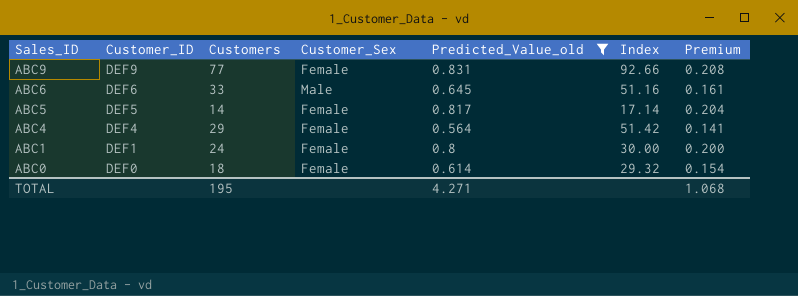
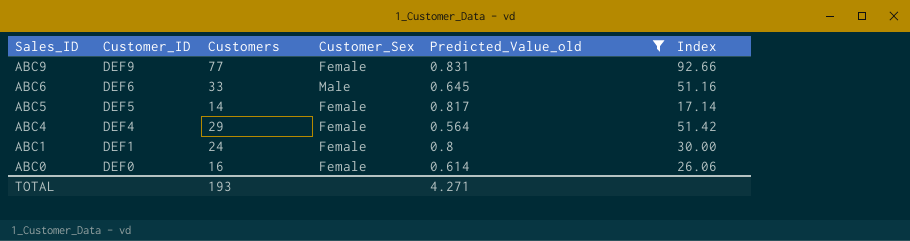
column Premium | formula: [Predicted_Value_old] * 0.25 -> none
ABC0 | Customers: 18 -> 16
ABC0 | Index: 29.32 -> 26.06
TOTAL | Customers: 195 -> 193

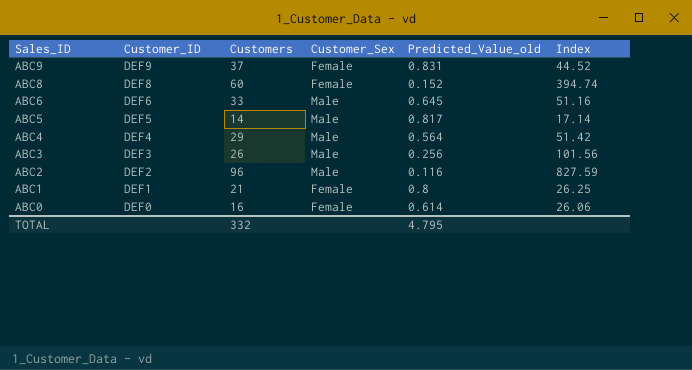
filter: Predicted_Value_old >= 0.564 -> none
ABC9 | Customers: 77 -> 37
ABC9 | Index: 92.66 -> 44.52
ABC5 | Customer_Sex: Female -> Male
ABC4 | Customer_Sex: Female -> Male
ABC1 | Customers: 24 -> 21
ABC1 | Index: 30.00 -> 26.25
TOTAL | Customers: 193 -> 332
TOTAL | Predicted_Value_old: 4.271 -> 4.795

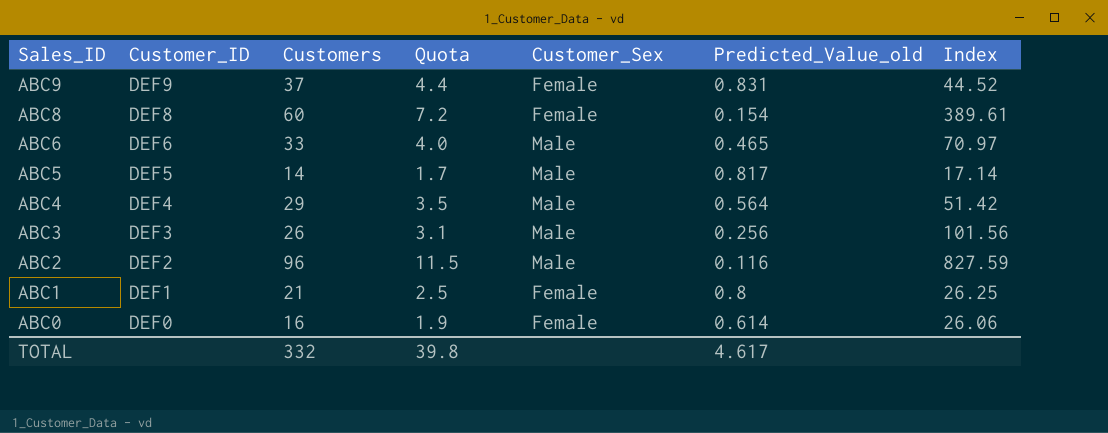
column Quota | formula: none -> [Customers] * 0.12
ABC8 | Predicted_Value_old: 0.152 -> 0.154
ABC8 | Index: 394.74 -> 389.61
ABC6 | Predicted_Value_old: 0.645 -> 0.465
ABC6 | Index: 51.16 -> 70.97
TOTAL | Predicted_Value_old: 4.795 -> 4.617

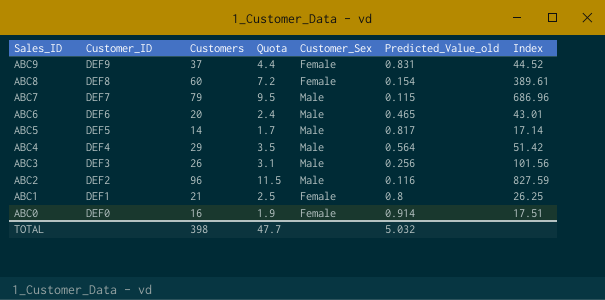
row ABC7: none -> DEF7 | 79 | 9.5 | Male | 0.115 | 686.96
ABC6 | Customers: 33 -> 20
ABC6 | Quota: 4.0 -> 2.4
ABC6 | Index: 70.97 -> 43.01
ABC0 | Predicted_Value_old: 0.614 -> 0.914
ABC0 | Index: 26.06 -> 17.51
TOTAL | Customers: 332 -> 398
TOTAL | Quota: 39.8 -> 47.7
TOTAL | Predicted_Value_old: 4.617 -> 5.032

